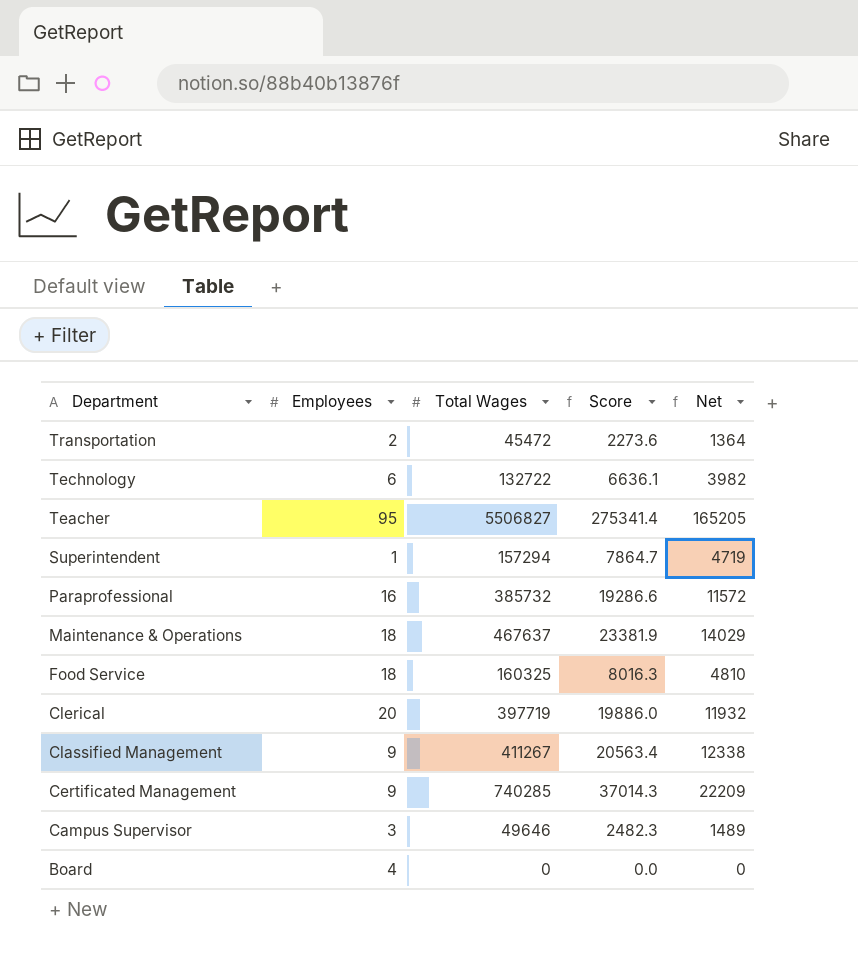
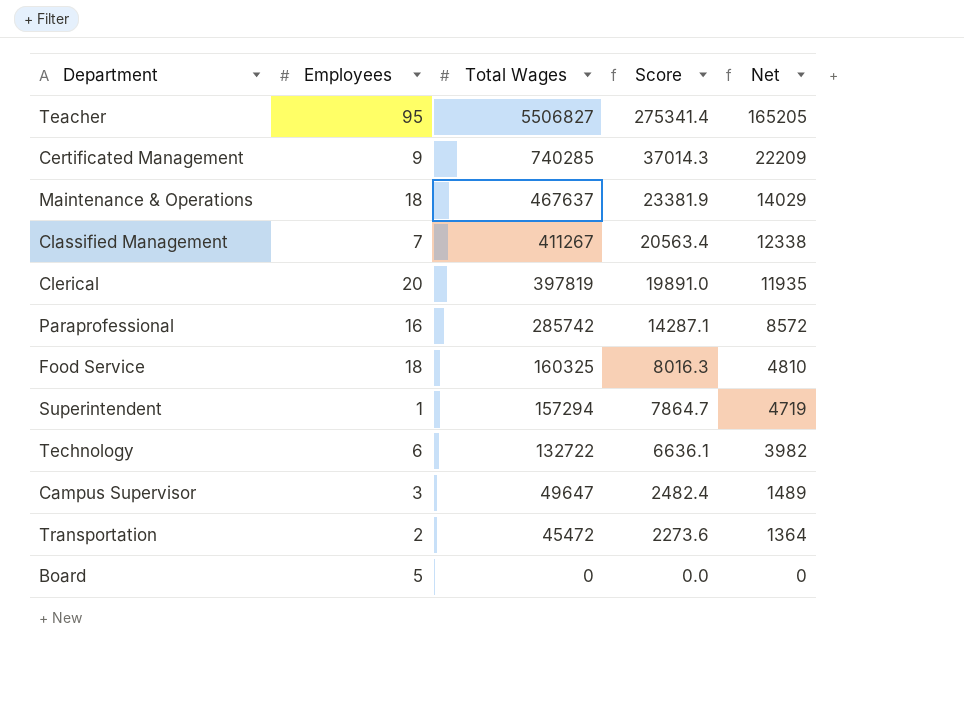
row order: Department descending -> Total Wages descending
Classified Management | Employees: 9 -> 7
Clerical | Total Wages: 397719 -> 397819
Clerical | Score: 19886.0 -> 19891.0
Clerical | Net: 11932 -> 11935
Paraprofessional | Total Wages: 385732 -> 285742
Paraprofessional | Score: 19286.6 -> 14287.1
Paraprofessional | Net: 11572 -> 8572
Campus Supervisor | Total Wages: 49646 -> 49647
Campus Supervisor | Score: 2482.3 -> 2482.4
Board | Employees: 4 -> 5

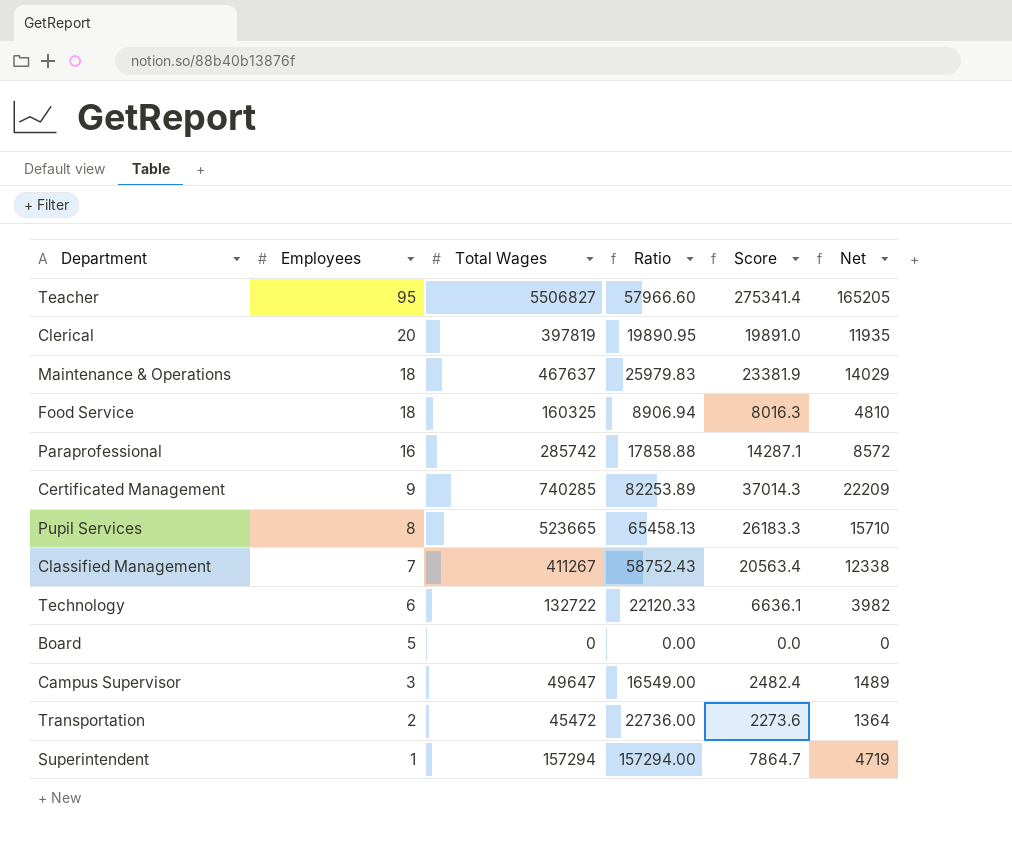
row order: Total Wages descending -> Employees descending
column Ratio | formula: none -> [Total Wages] / [Employees]
row Pupil Services: none -> 8 | 523665 | 65458.13 | 26183.3 | 15710

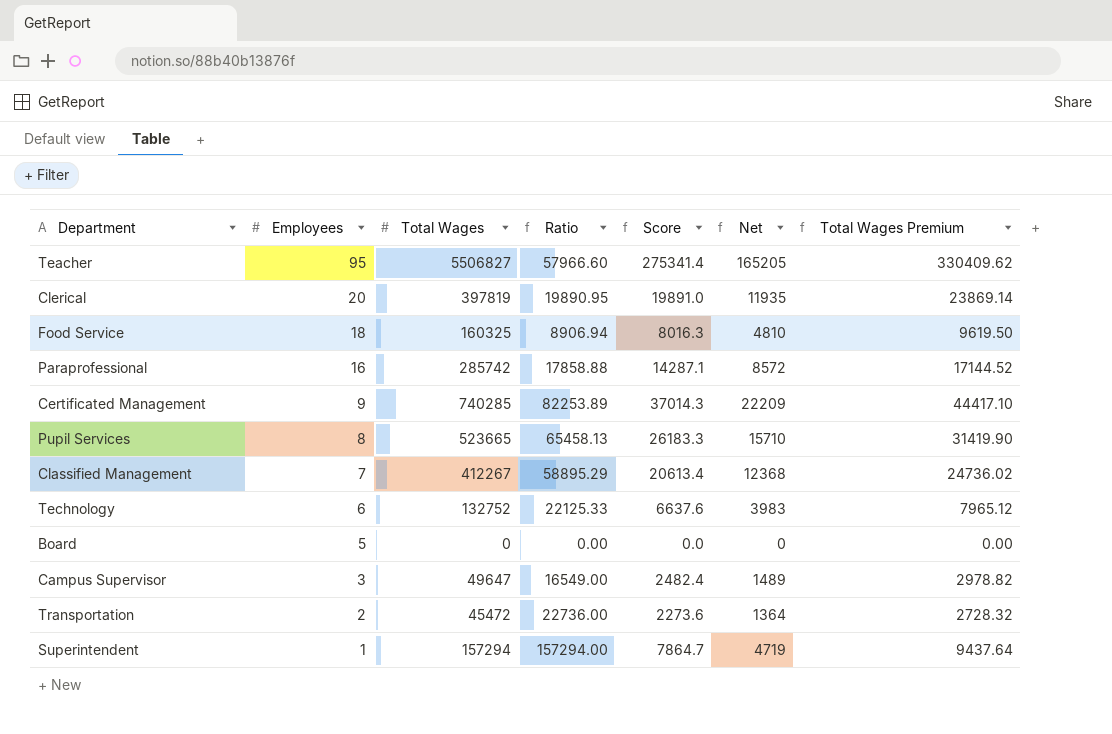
column Total Wages Premium | formula: none -> [Total Wages] * 0.06
row Maintenance & Operations: 18 | 467637 | 25979.83 | 23381.9 | 14029 -> none
Classified Management | Total Wages: 411267 -> 412267
Classified Management | Ratio: 58752.43 -> 58895.29
Classified Management | Score: 20563.4 -> 20613.4
Classified Management | Net: 12338 -> 12368
Technology | Total Wages: 132722 -> 132752
Technology | Ratio: 22120.33 -> 22125.33
Technology | Score: 6636.1 -> 6637.6
Technology | Net: 3982 -> 3983

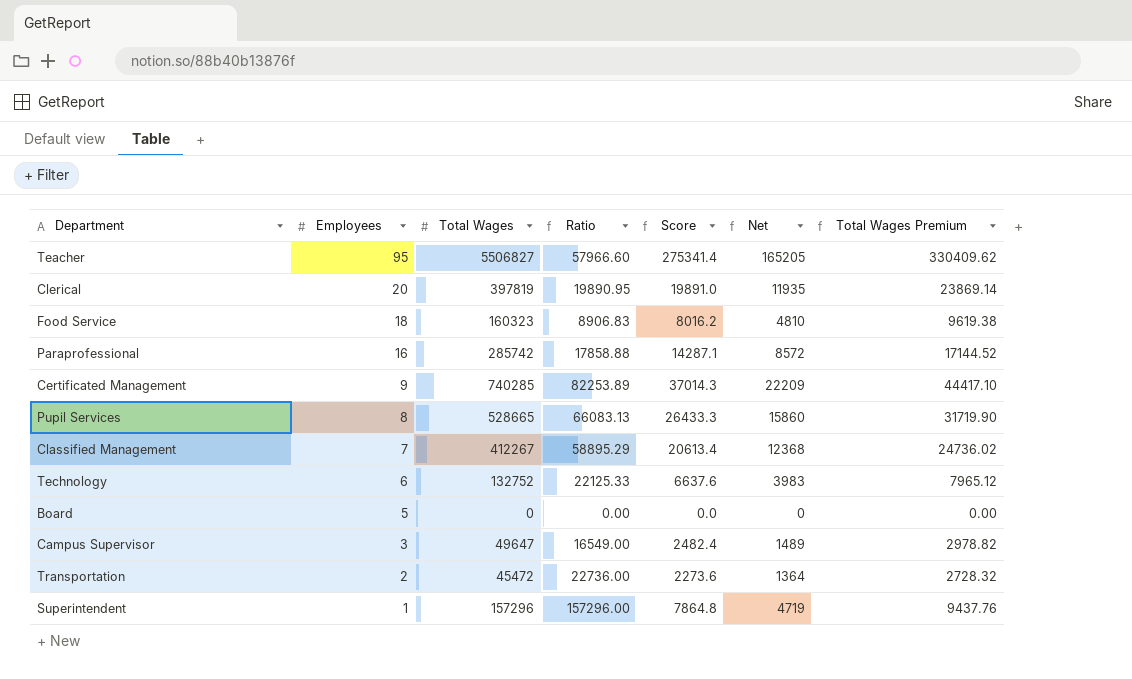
Food Service | Total Wages: 160325 -> 160323
Food Service | Ratio: 8906.94 -> 8906.83
Food Service | Score: 8016.3 -> 8016.2
Food Service | Total Wages Premium: 9619.50 -> 9619.38
Pupil Services | Total Wages: 523665 -> 528665
Pupil Services | Ratio: 65458.13 -> 66083.13
Pupil Services | Score: 26183.3 -> 26433.3
Pupil Services | Net: 15710 -> 15860
Pupil Services | Total Wages Premium: 31419.90 -> 31719.90
Superintendent | Total Wages: 157294 -> 157296
Superintendent | Ratio: 157294.00 -> 157296.00
Superintendent | Score: 7864.7 -> 7864.8
Superintendent | Total Wages Premium: 9437.64 -> 9437.76

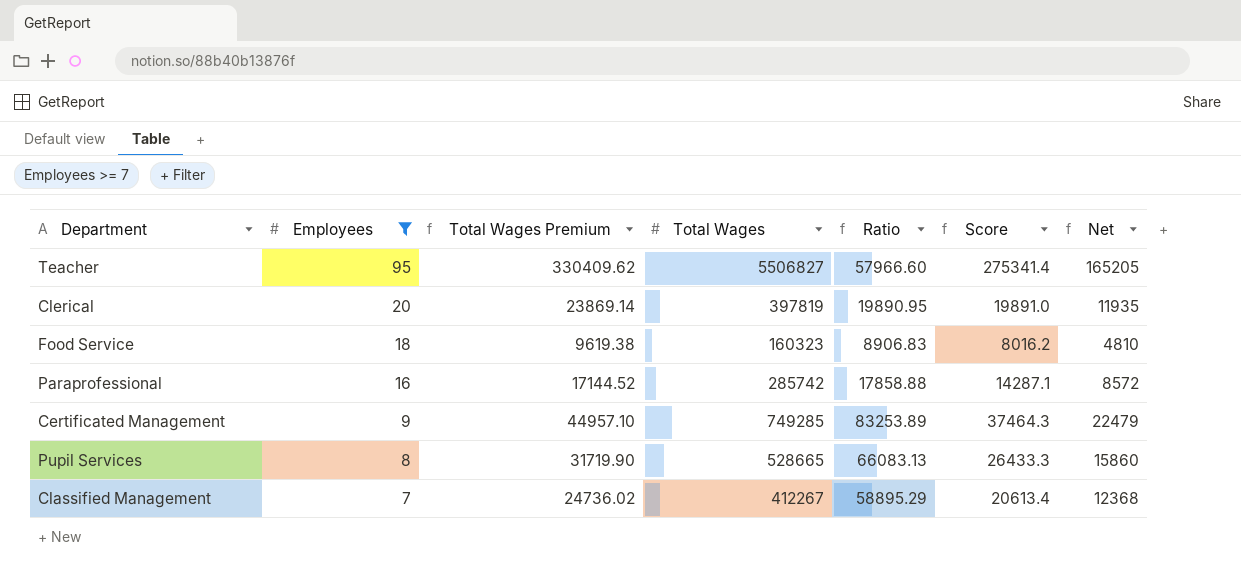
filter: none -> Employees >= 7
column Total Wages Premium | position: 7 -> 3
Certificated Management | Total Wages Premium: 44417.10 -> 44957.10
Certificated Management | Total Wages: 740285 -> 749285
Certificated Management | Ratio: 82253.89 -> 83253.89
Certificated Management | Score: 37014.3 -> 37464.3
Certificated Management | Net: 22209 -> 22479

